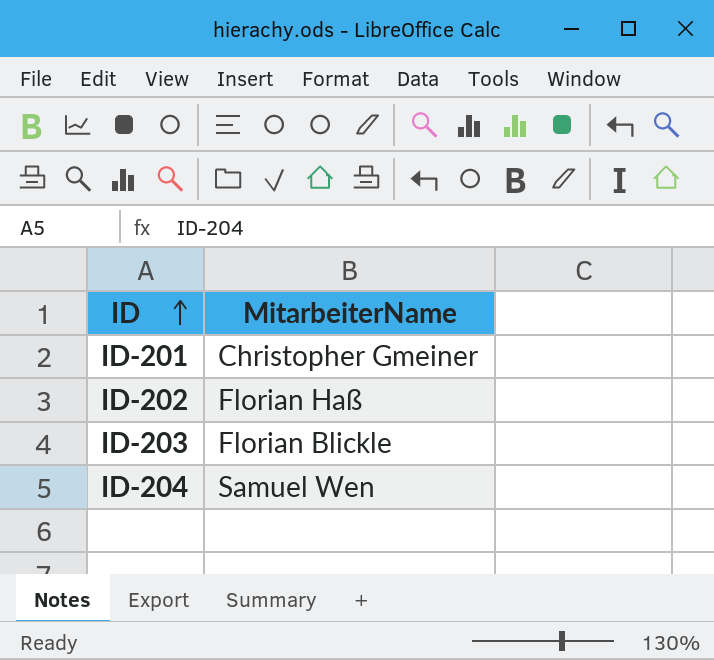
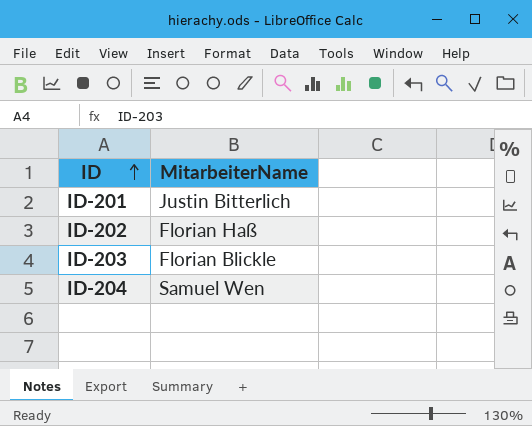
ID-201 | MitarbeiterName: Christopher Gmeiner -> Justin Bitterlich

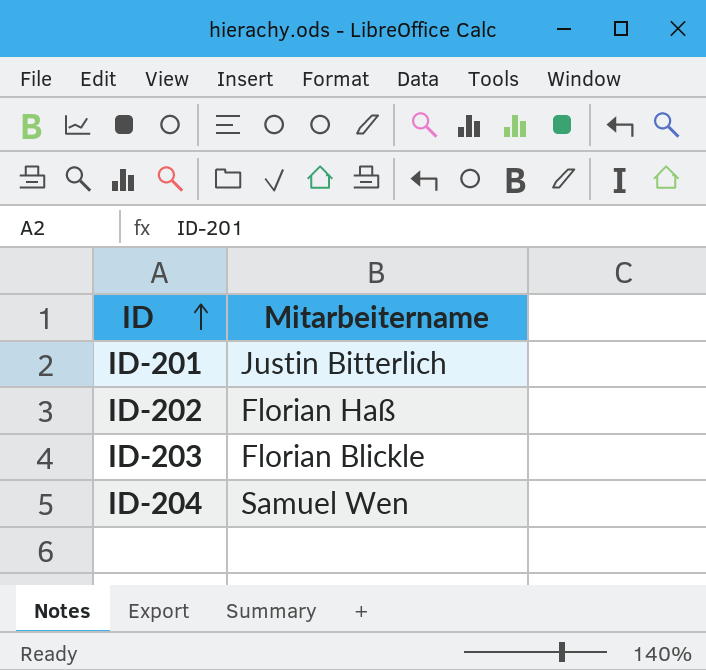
column name: MitarbeiterName -> Mitarbeitername

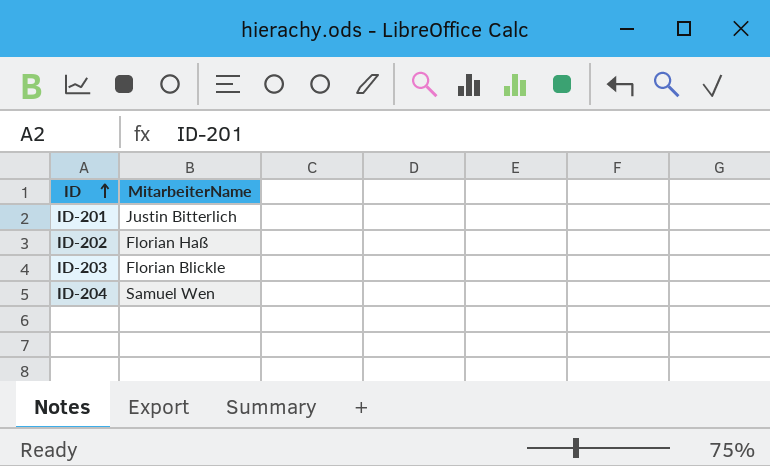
column name: Mitarbeitername -> MitarbeiterName

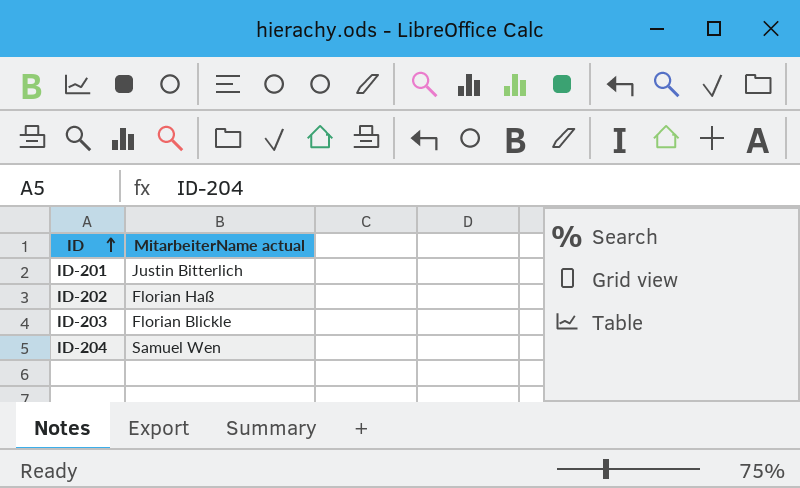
column name: MitarbeiterName -> MitarbeiterName actual

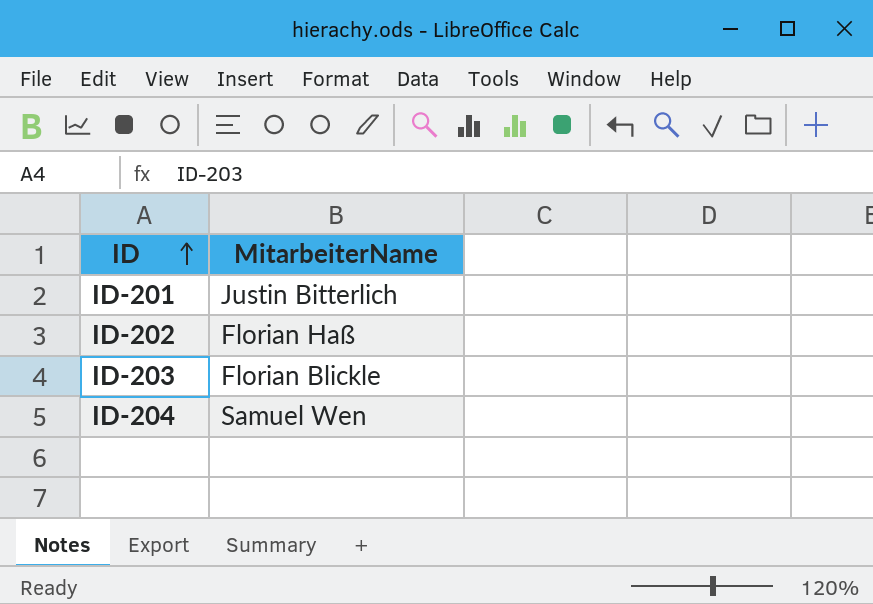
column name: MitarbeiterName actual -> MitarbeiterName

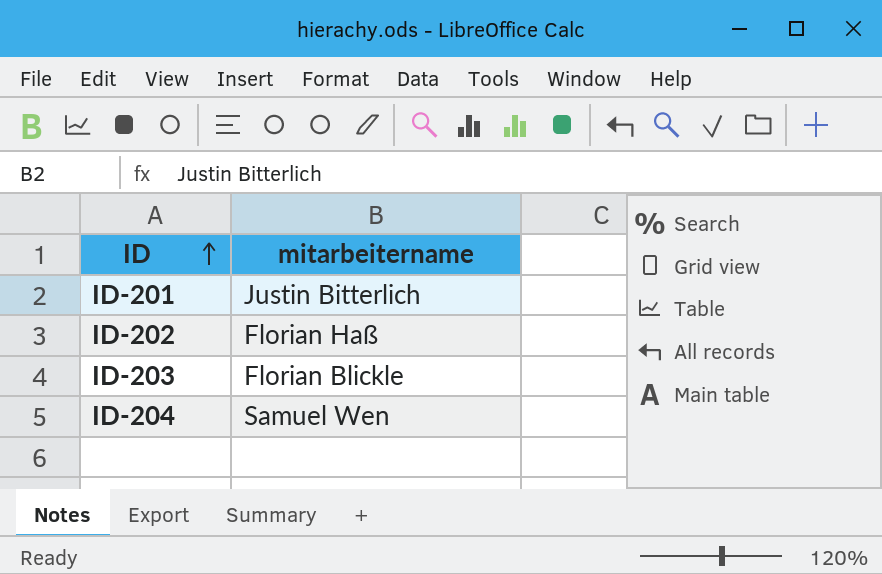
column name: MitarbeiterName -> mitarbeitername

